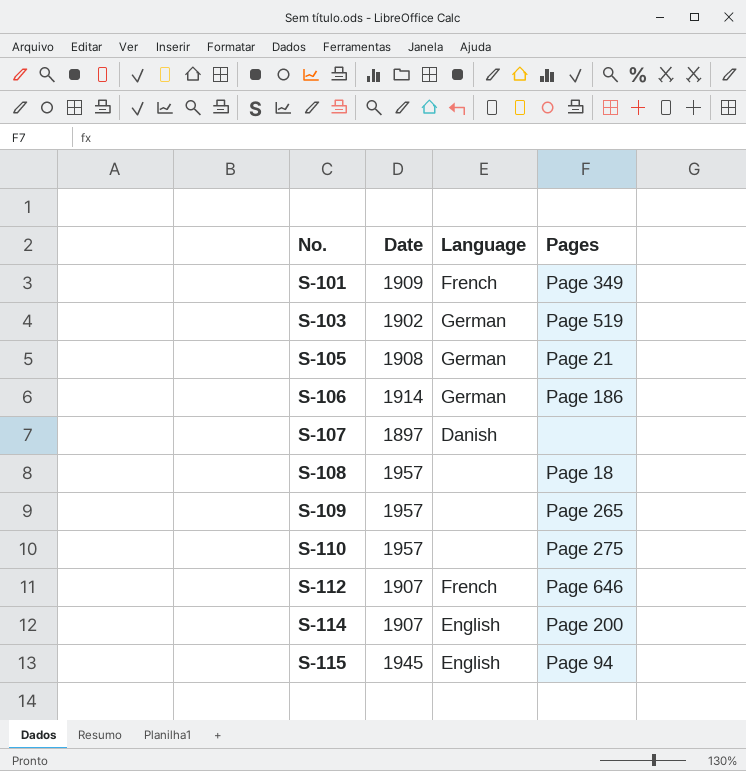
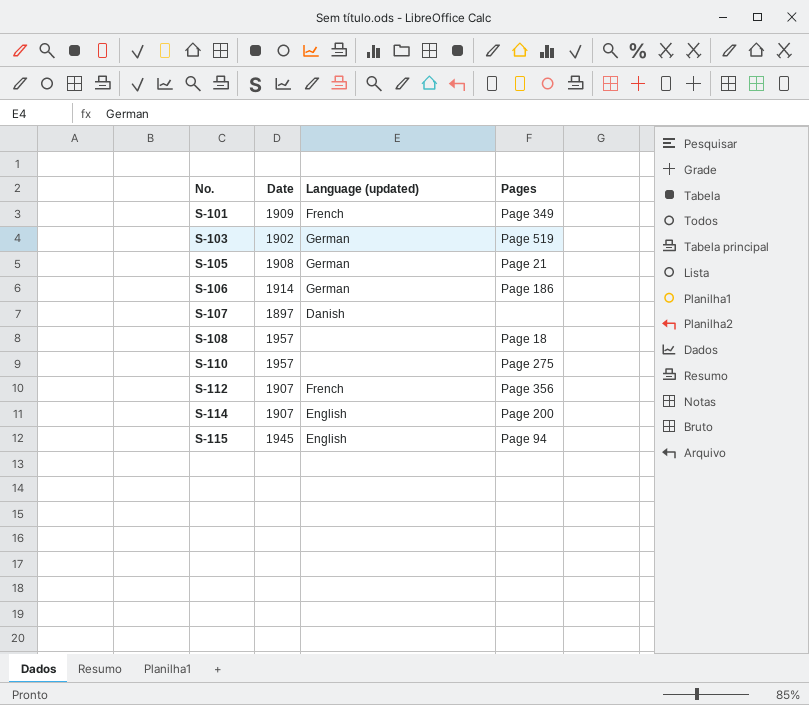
column name: Language -> Language (updated)
row S-109: 1957 | none | Page 265 -> none
S-112 | Pages: Page 646 -> Page 356

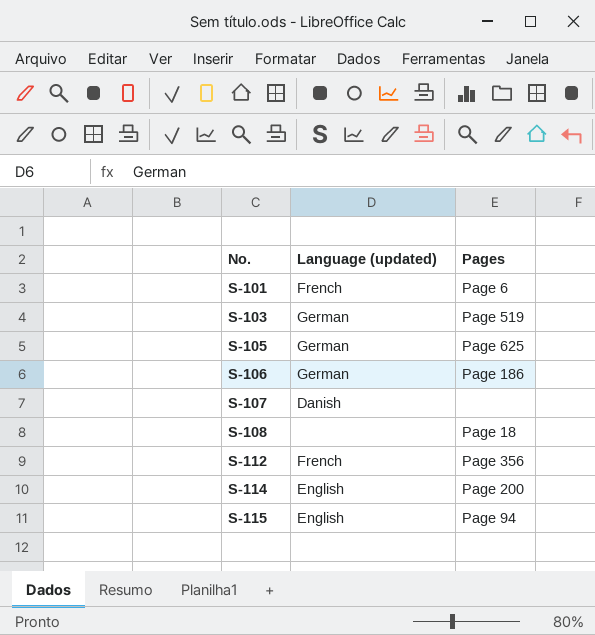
column Date | position: 2 -> none
row S-110: 1957 | none | Page 275 -> none
S-101 | Pages: Page 349 -> Page 6
S-105 | Pages: Page 21 -> Page 625

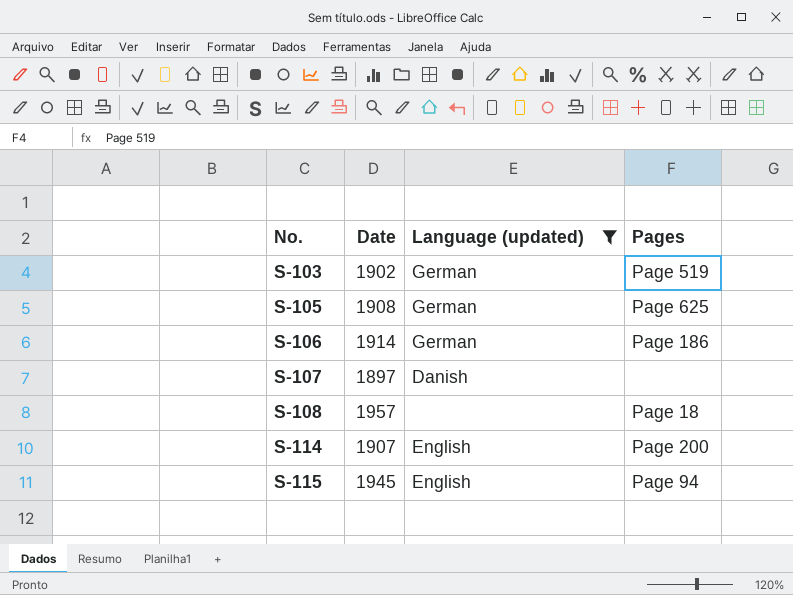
filter: none -> Language (updated) != French
column Date | position: none -> 2

